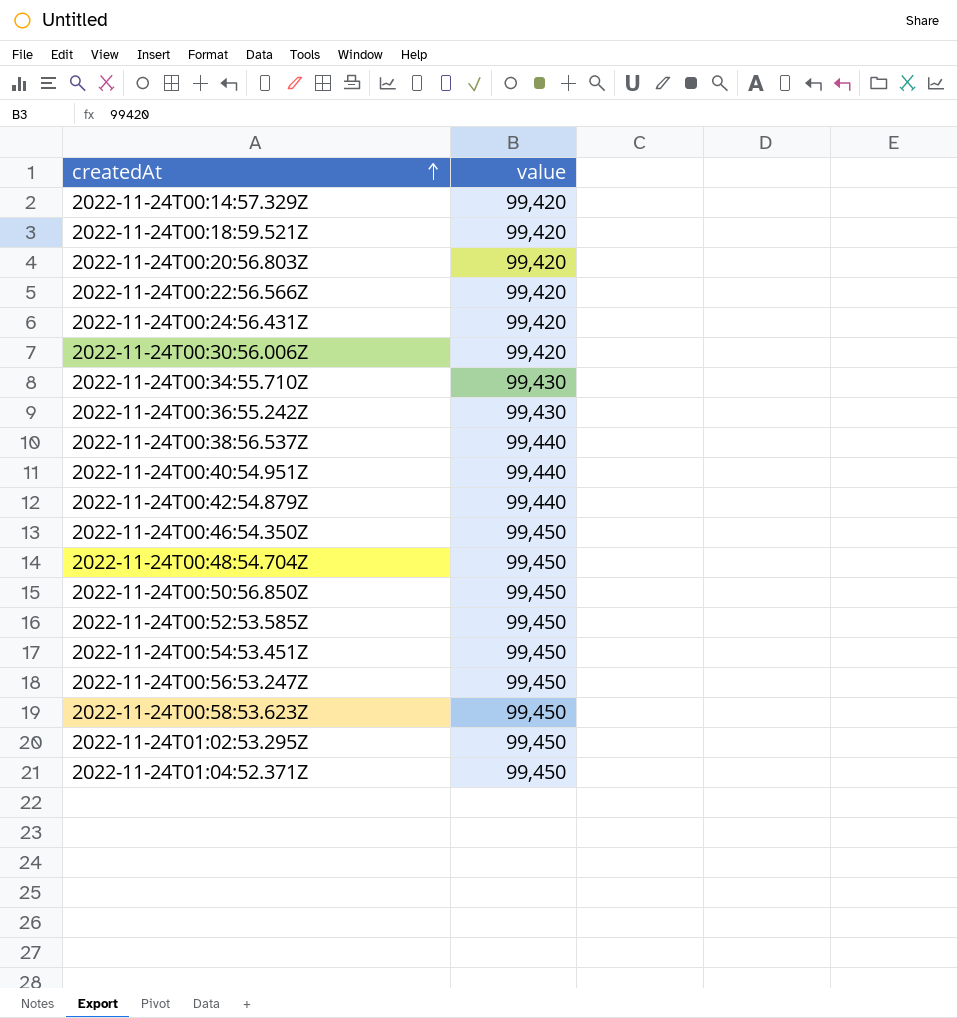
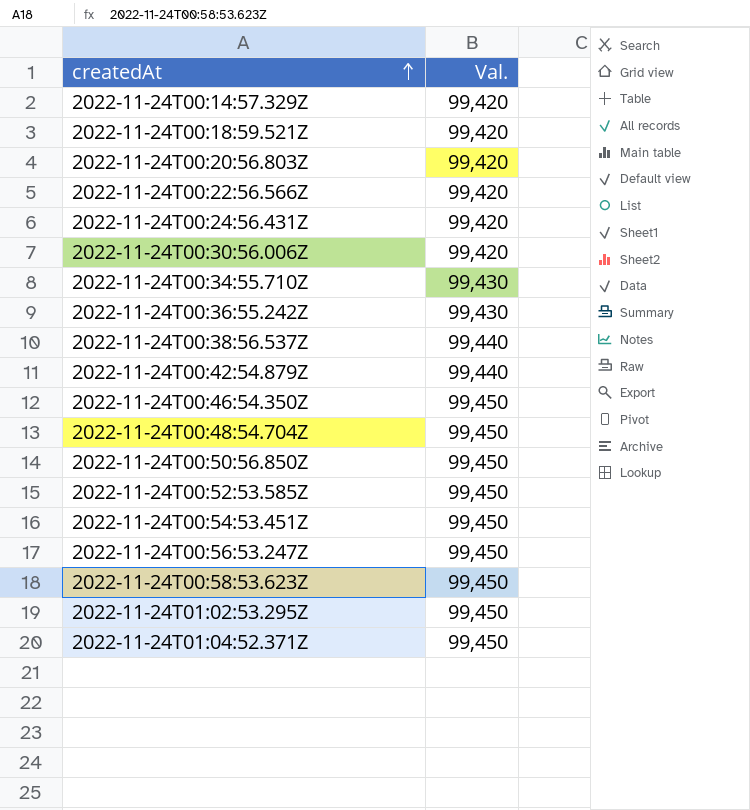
column name: value -> Val.
row 2022-11-24T00:40:54.951Z: 99,440 -> none

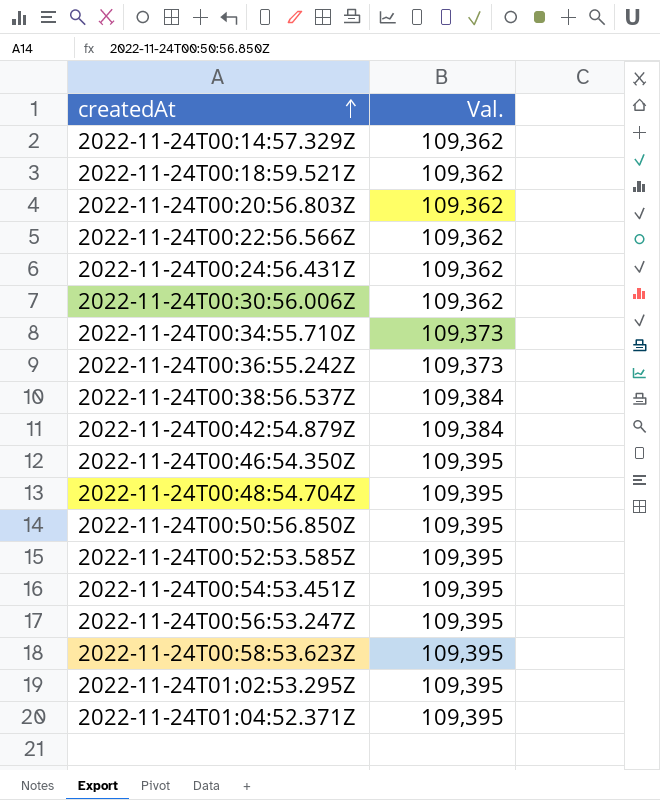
2022-11-24T00:14:57.329Z | Val.: 99,420 -> 109,362
2022-11-24T00:18:59.521Z | Val.: 99,420 -> 109,362
2022-11-24T00:20:56.803Z | Val.: 99,420 -> 109,362
2022-11-24T00:22:56.566Z | Val.: 99,420 -> 109,362
2022-11-24T00:24:56.431Z | Val.: 99,420 -> 109,362
2022-11-24T00:30:56.006Z | Val.: 99,420 -> 109,362
2022-11-24T00:34:55.710Z | Val.: 99,430 -> 109,373
2022-11-24T00:36:55.242Z | Val.: 99,430 -> 109,373
2022-11-24T00:38:56.537Z | Val.: 99,440 -> 109,384
2022-11-24T00:42:54.879Z | Val.: 99,440 -> 109,384
2022-11-24T00:46:54.350Z | Val.: 99,450 -> 109,395
2022-11-24T00:48:54.704Z | Val.: 99,450 -> 109,395
2022-11-24T00:50:56.850Z | Val.: 99,450 -> 109,395
2022-11-24T00:52:53.585Z | Val.: 99,450 -> 109,395
2022-11-24T00:54:53.451Z | Val.: 99,450 -> 109,395
2022-11-24T00:56:53.247Z | Val.: 99,450 -> 109,395
2022-11-24T00:58:53.623Z | Val.: 99,450 -> 109,395
2022-11-24T01:02:53.295Z | Val.: 99,450 -> 109,395
2022-11-24T01:04:52.371Z | Val.: 99,450 -> 109,395

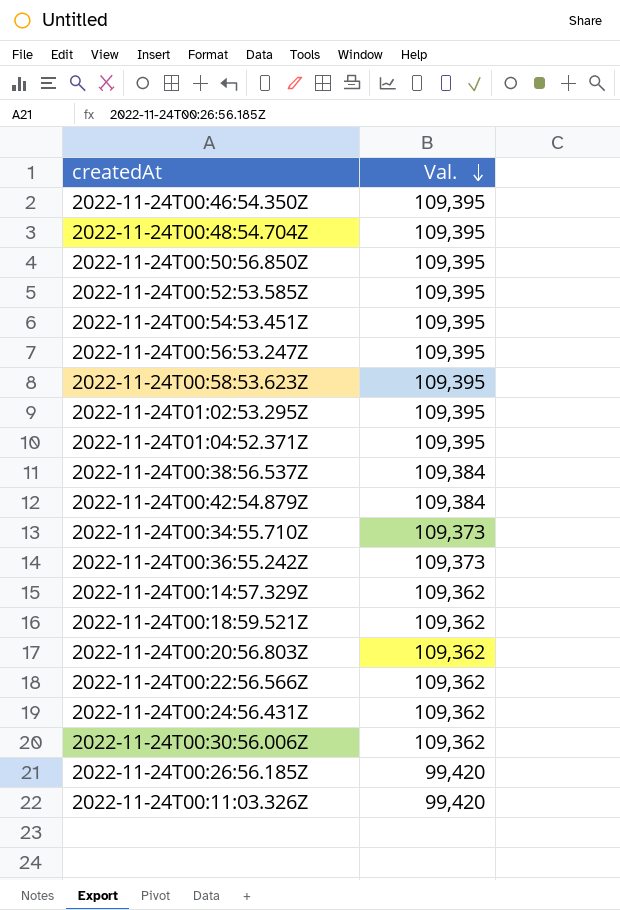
row order: createdAt ascending -> Val. descending
row 2022-11-24T00:26:56.185Z: none -> 99,420
row 2022-11-24T00:11:03.326Z: none -> 99,420

